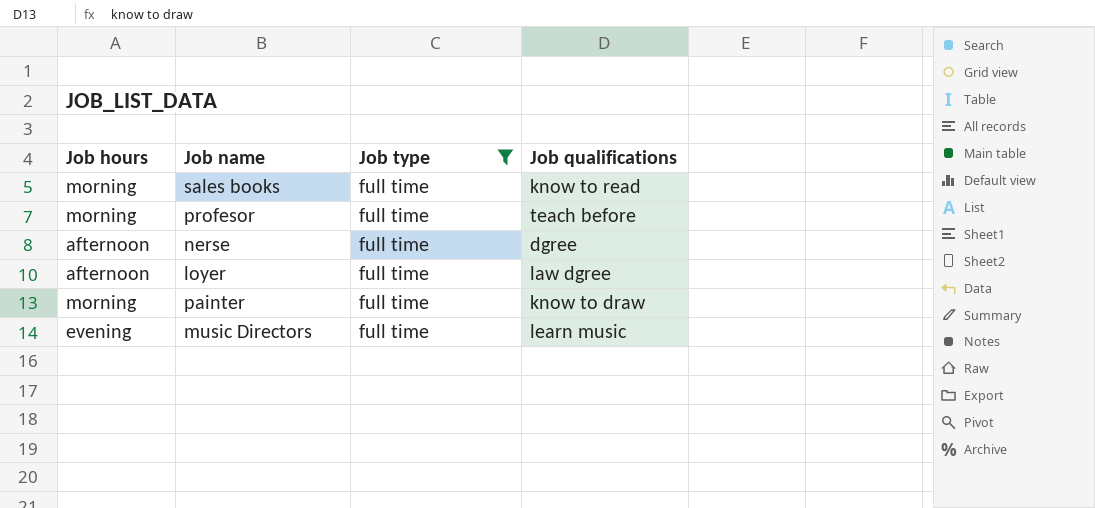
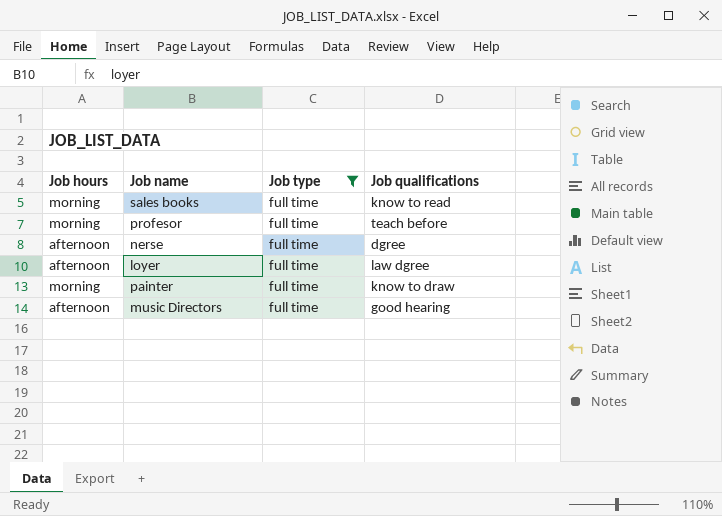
music Directors | Job hours: evening -> afternoon
music Directors | Job qualifications: learn music -> good hearing

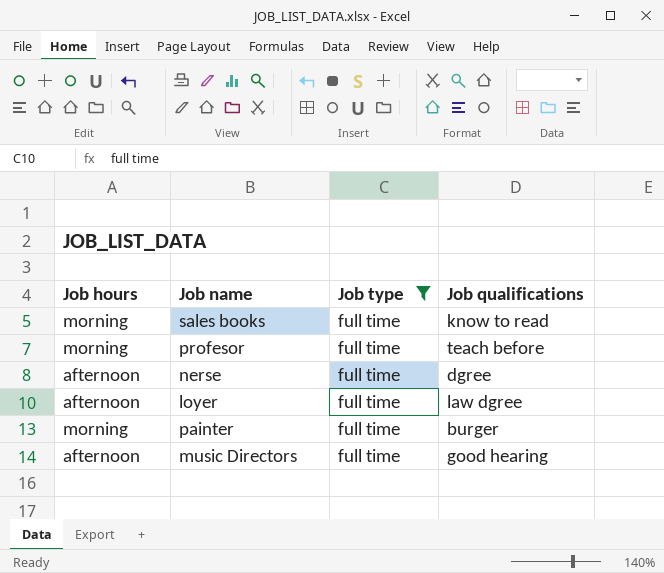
painter | Job qualifications: know to draw -> burger

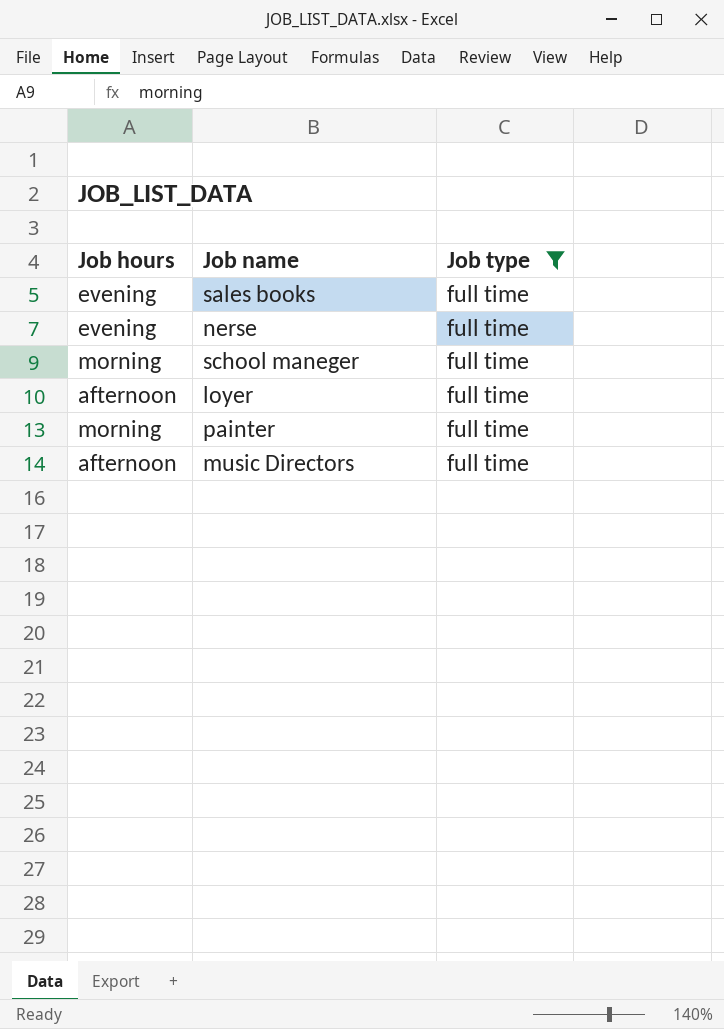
column Job qualifications | position: 4 -> none
row profesor: morning | full time | teach before -> none
sales books | Job hours: morning -> evening
nerse | Job hours: afternoon -> evening
row school maneger: none -> morning | full time

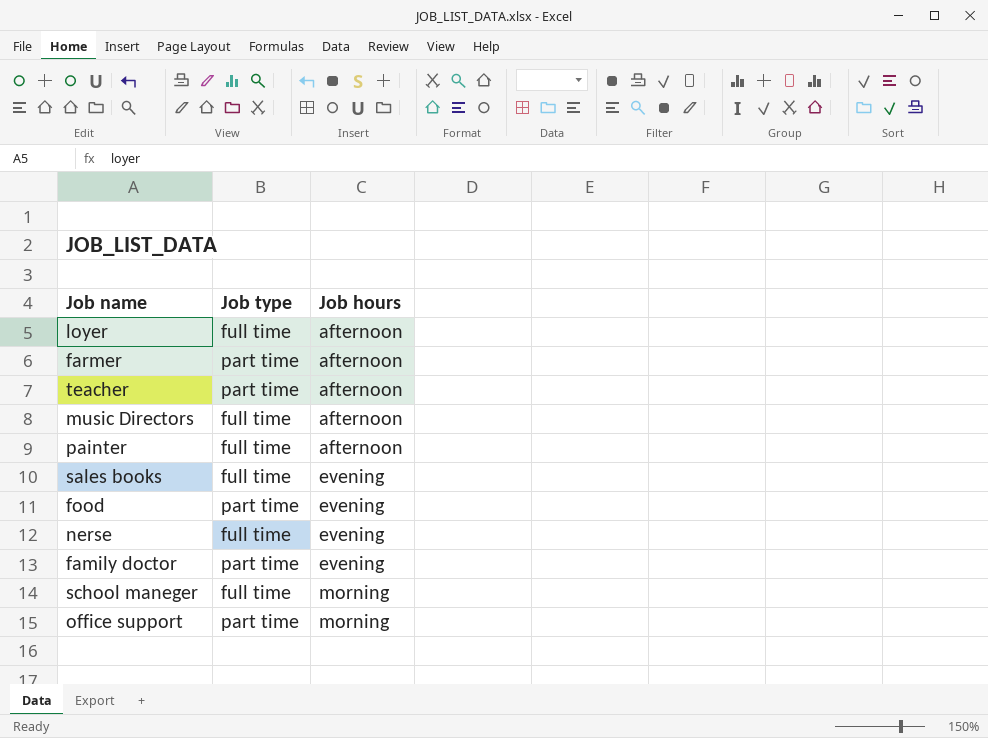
filter: Job type = full time -> none
row order: none -> Job hours ascending
column Job hours | position: 1 -> 3
painter | Job hours: morning -> afternoon

